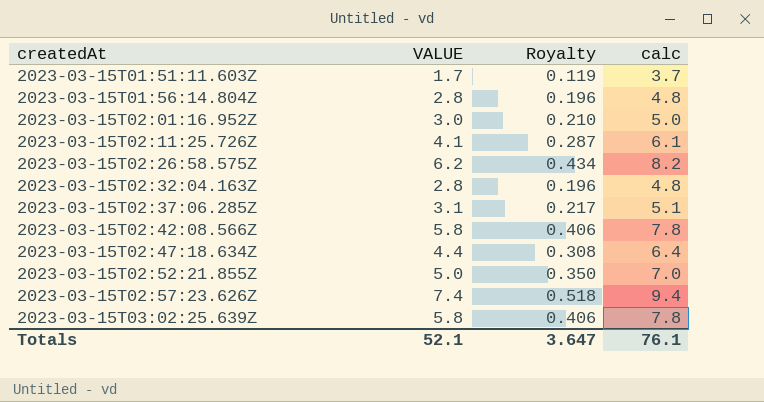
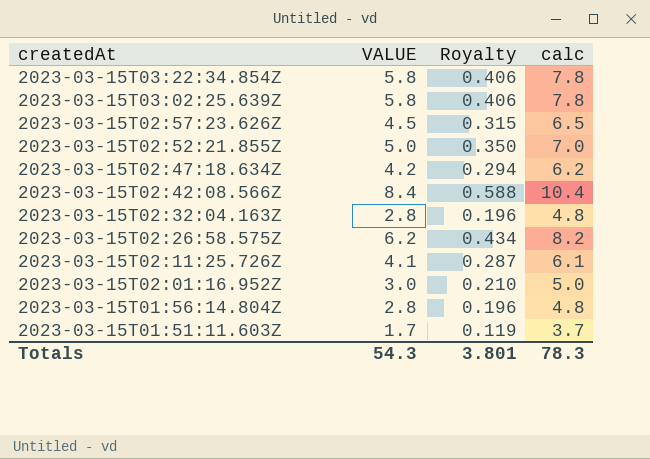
row order: createdAt ascending -> createdAt descending
row 2023-03-15T02:37:06.285Z: 3.1 | 0.217 | 5.1 -> none
row 2023-03-15T03:22:34.854Z: none -> 5.8 | 0.406 | 7.8
2023-03-15T02:57:23.626Z | VALUE: 7.4 -> 4.5
2023-03-15T02:57:23.626Z | Royalty: 0.518 -> 0.315
2023-03-15T02:57:23.626Z | calc: 9.4 -> 6.5
2023-03-15T02:47:18.634Z | VALUE: 4.4 -> 4.2
2023-03-15T02:47:18.634Z | Royalty: 0.308 -> 0.294
2023-03-15T02:47:18.634Z | calc: 6.4 -> 6.2
2023-03-15T02:42:08.566Z | VALUE: 5.8 -> 8.4
2023-03-15T02:42:08.566Z | Royalty: 0.406 -> 0.588
2023-03-15T02:42:08.566Z | calc: 7.8 -> 10.4
Totals | VALUE: 52.1 -> 54.3
Totals | Royalty: 3.647 -> 3.801
Totals | calc: 76.1 -> 78.3

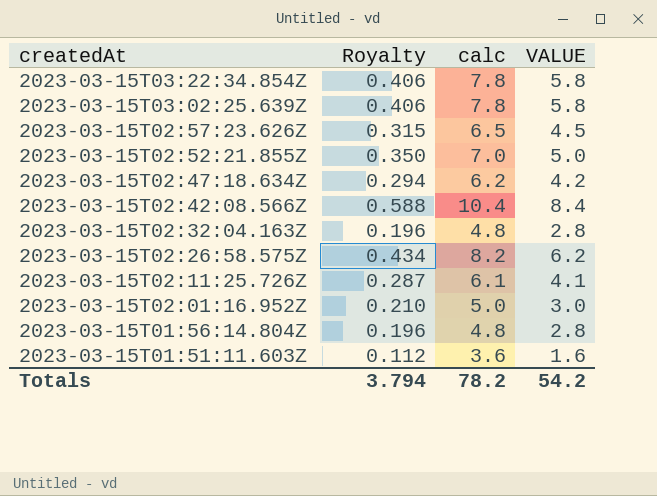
column VALUE | position: 2 -> 4
2023-03-15T01:51:11.603Z | Royalty: 0.119 -> 0.112
2023-03-15T01:51:11.603Z | calc: 3.7 -> 3.6
2023-03-15T01:51:11.603Z | VALUE: 1.7 -> 1.6
Totals | Royalty: 3.801 -> 3.794
Totals | calc: 78.3 -> 78.2
Totals | VALUE: 54.3 -> 54.2

